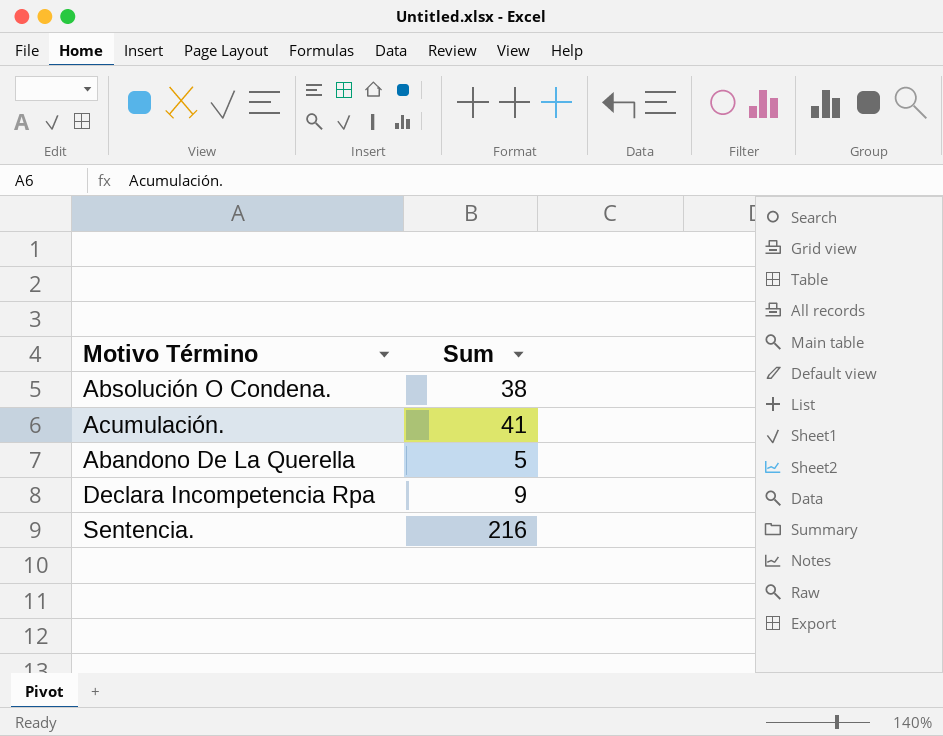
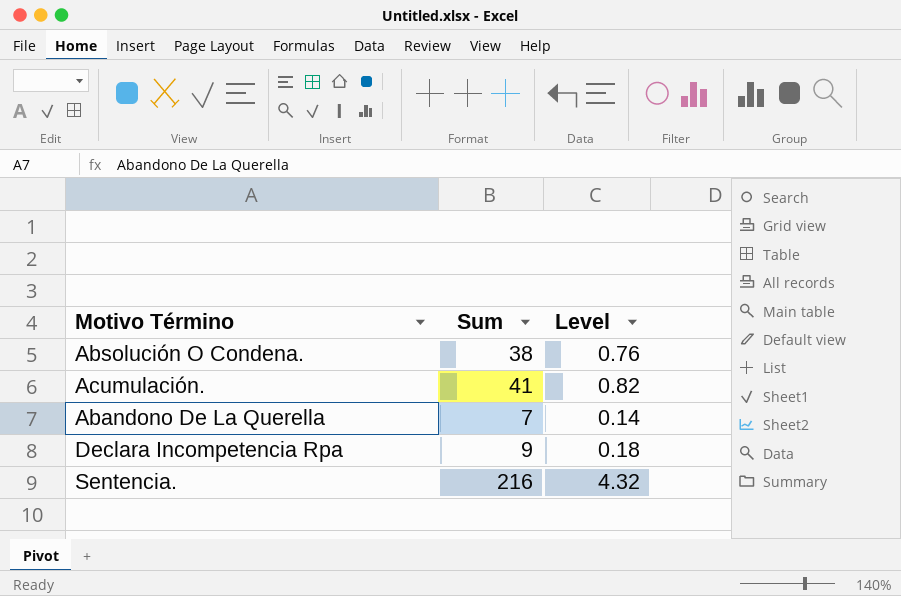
column Level | formula: none -> [Sum] * 0.02
Abandono De La Querella | Sum: 5 -> 7

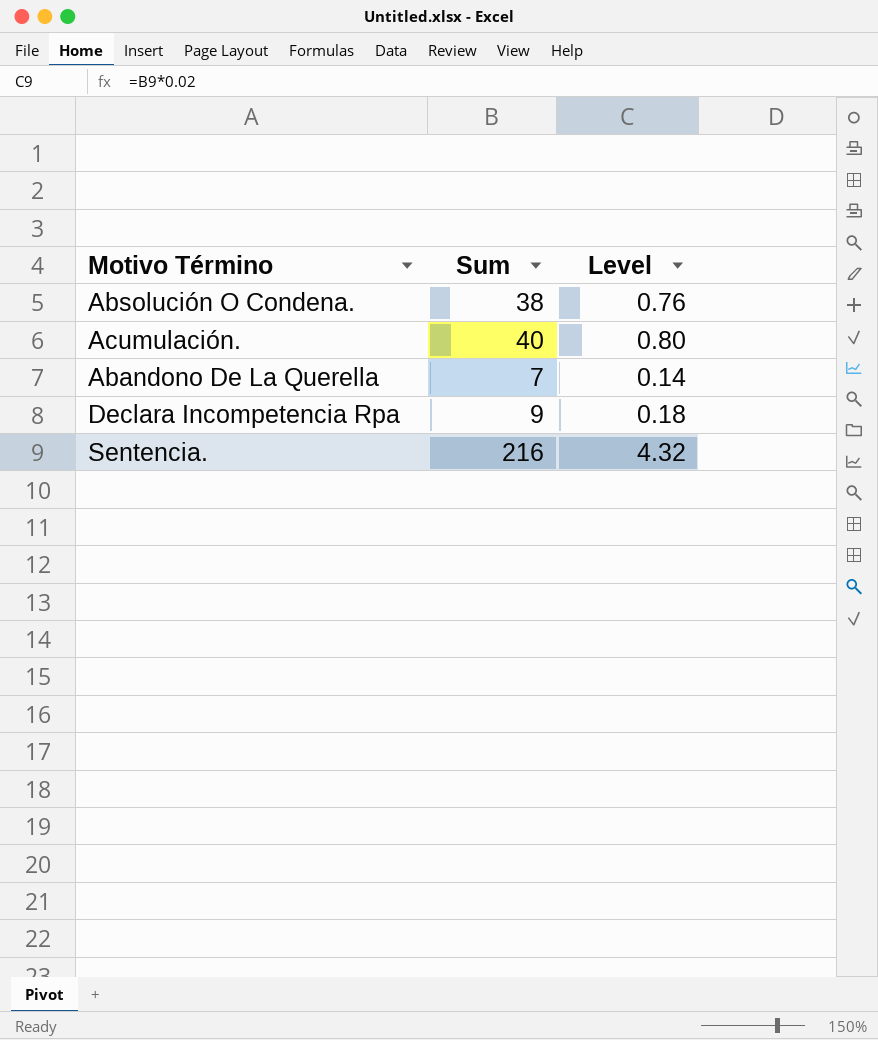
Acumulación. | Sum: 41 -> 40
Acumulación. | Level: 0.82 -> 0.80

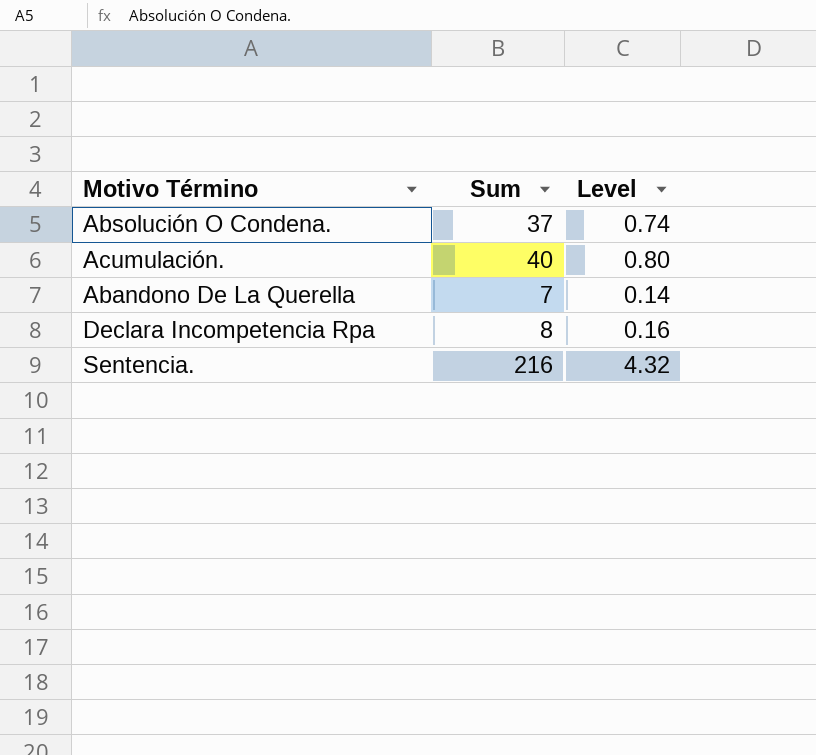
Absolución O Condena. | Sum: 38 -> 37
Absolución O Condena. | Level: 0.76 -> 0.74
Declara Incompetencia Rpa | Sum: 9 -> 8
Declara Incompetencia Rpa | Level: 0.18 -> 0.16

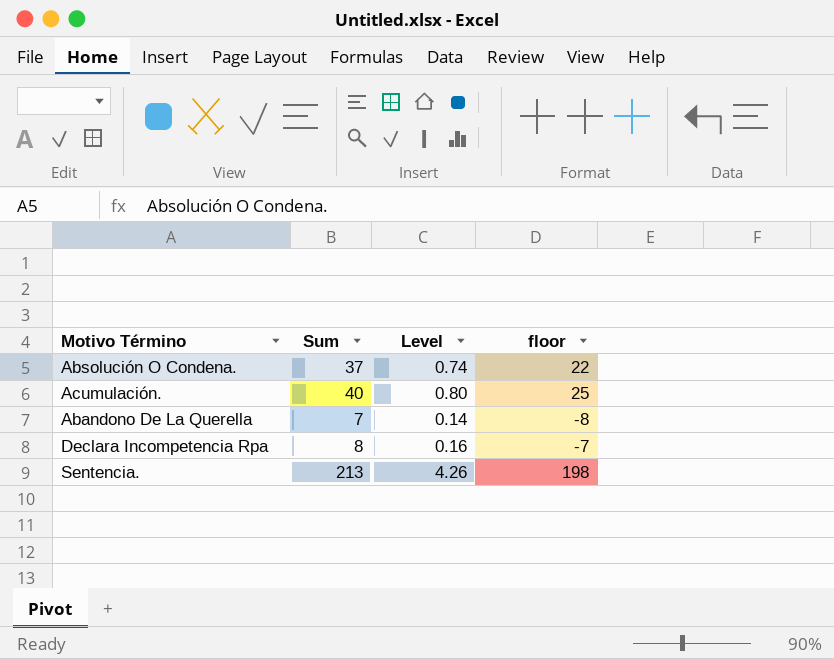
column floor | formula: none -> [Sum] - 15
Sentencia. | Sum: 216 -> 213
Sentencia. | Level: 4.32 -> 4.26

